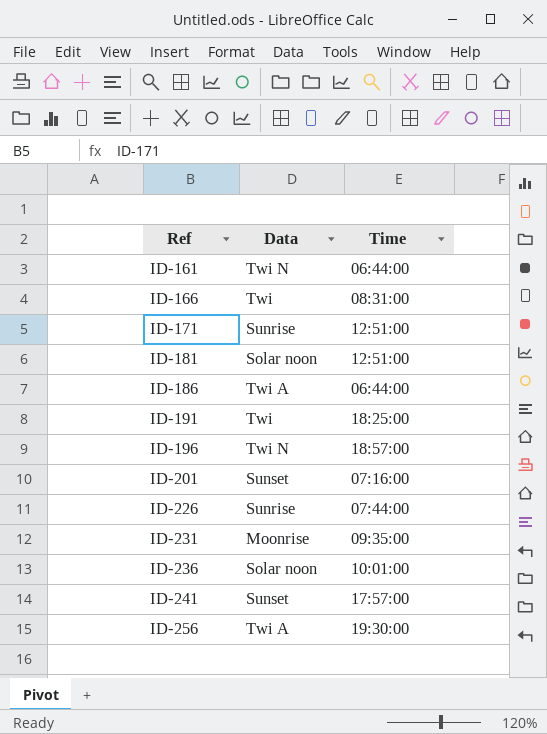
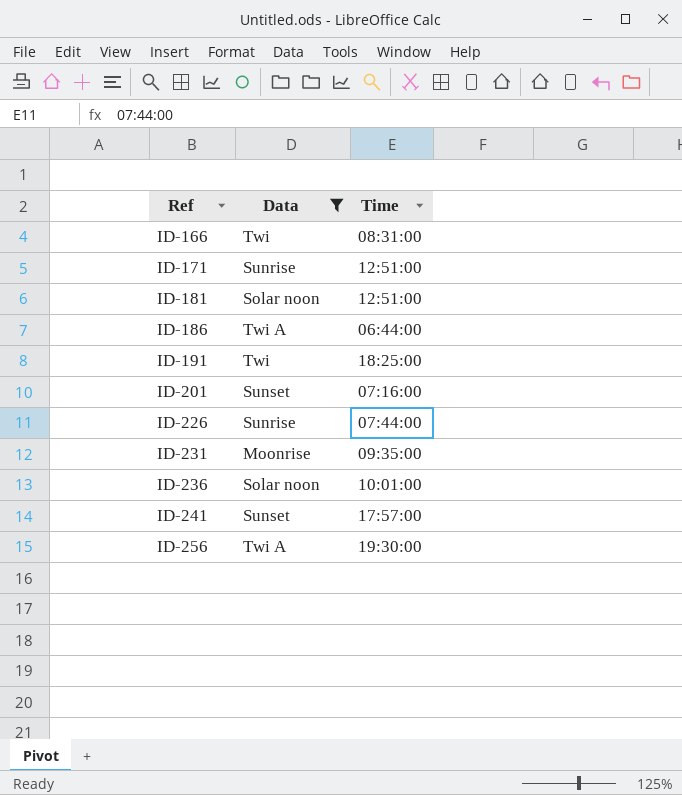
filter: none -> Data != Twi N

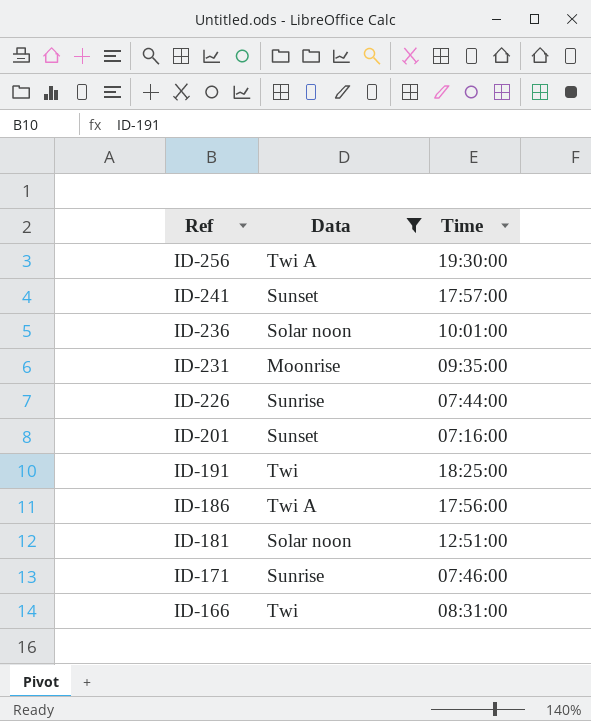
row order: Ref ascending -> Ref descending
ID-186 | Time: 06:44:00 -> 17:56:00
ID-171 | Time: 12:51:00 -> 07:46:00

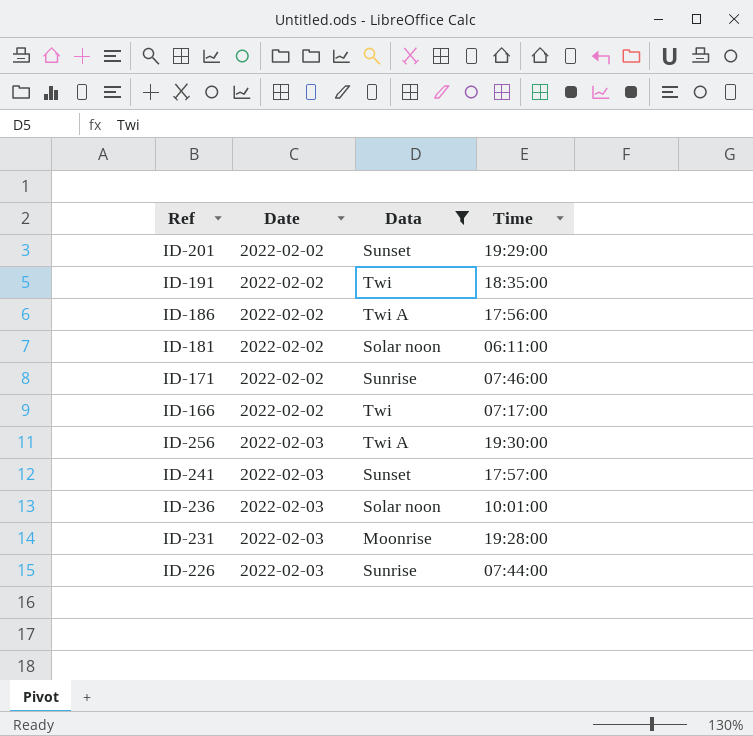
row order: Ref descending -> Date ascending
column Date | position: none -> 2
ID-201 | Time: 07:16:00 -> 19:29:00
ID-191 | Time: 18:25:00 -> 18:35:00
ID-181 | Time: 12:51:00 -> 06:11:00
ID-166 | Time: 08:31:00 -> 07:17:00
ID-231 | Time: 09:35:00 -> 19:28:00

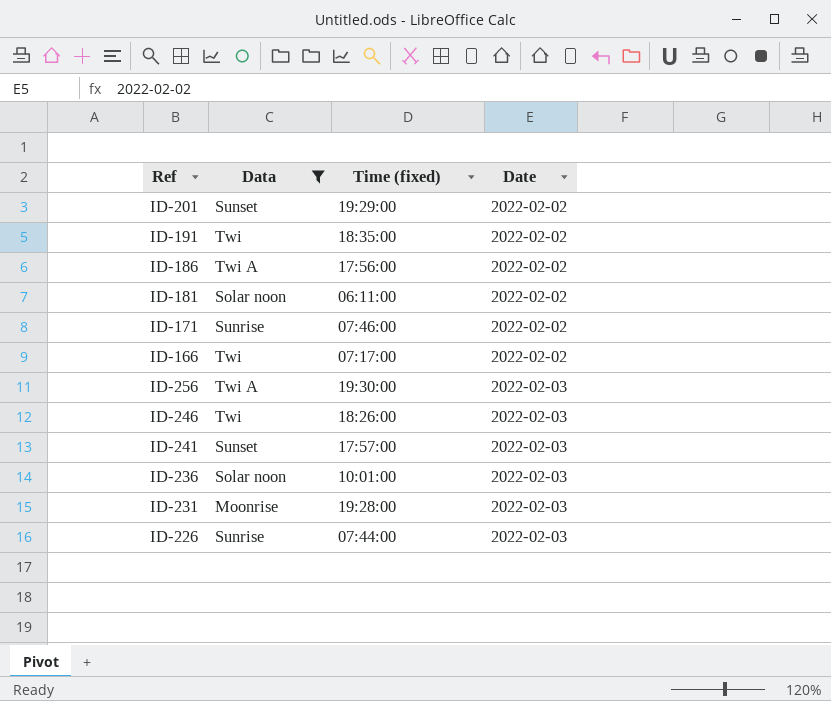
column name: Time -> Time (fixed)
column Date | position: 2 -> 4
row ID-246: none -> Twi | 18:26:00 | 2022-02-03

